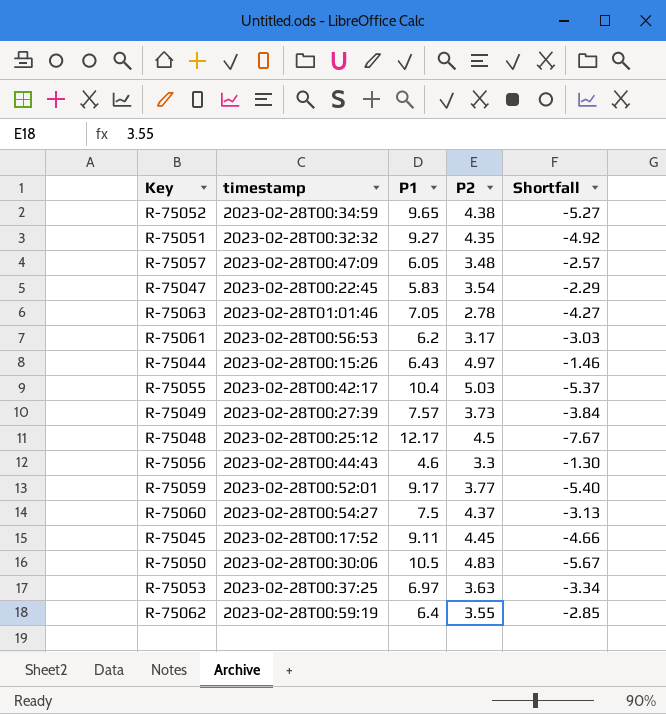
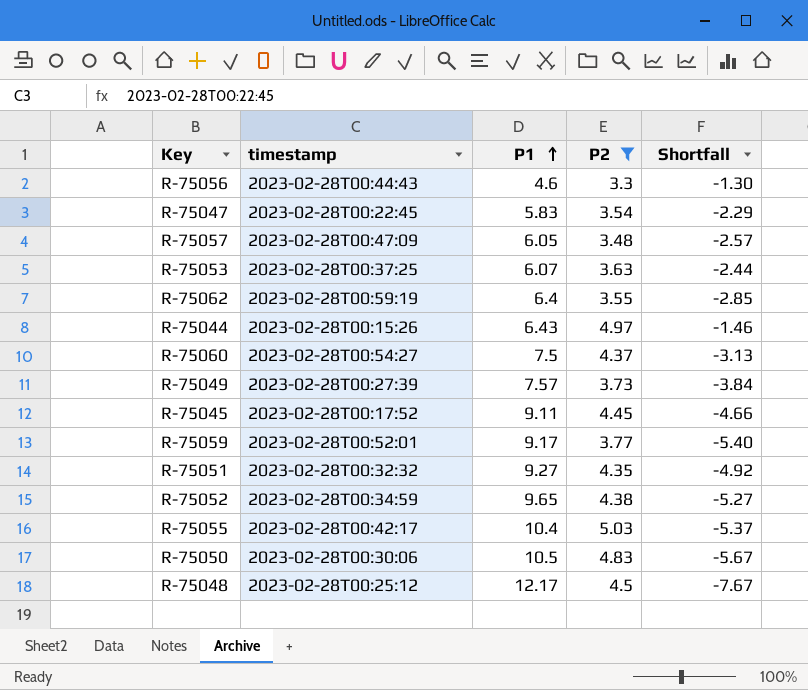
filter: none -> P2 >= 3.3
row order: none -> P1 ascending
R-75053 | P1: 6.97 -> 6.07
R-75053 | Shortfall: -3.34 -> -2.44

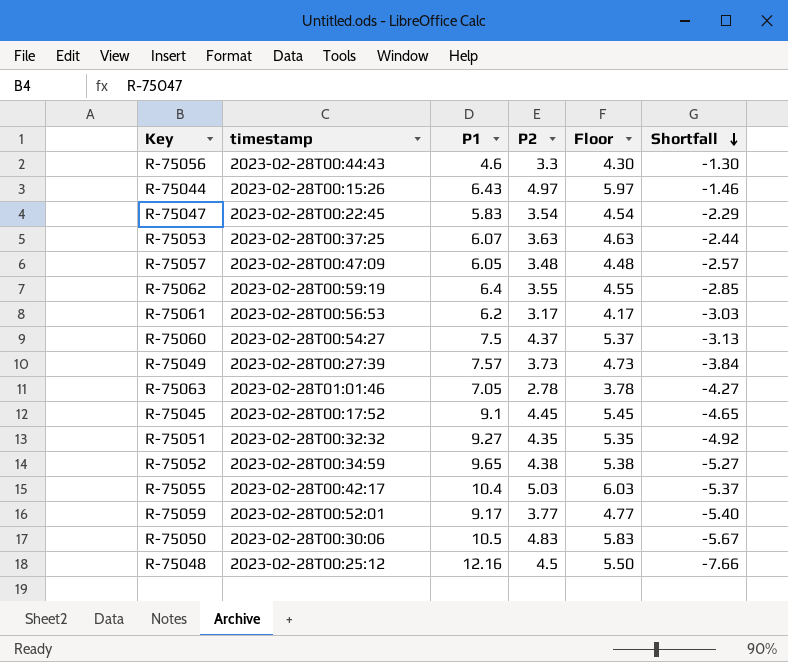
filter: P2 >= 3.3 -> none
row order: P1 ascending -> Shortfall descending
column Floor | formula: none -> [P2] + 1
R-75045 | P1: 9.11 -> 9.1
R-75045 | Shortfall: -4.66 -> -4.65
R-75048 | P1: 12.17 -> 12.16
R-75048 | Shortfall: -7.67 -> -7.66

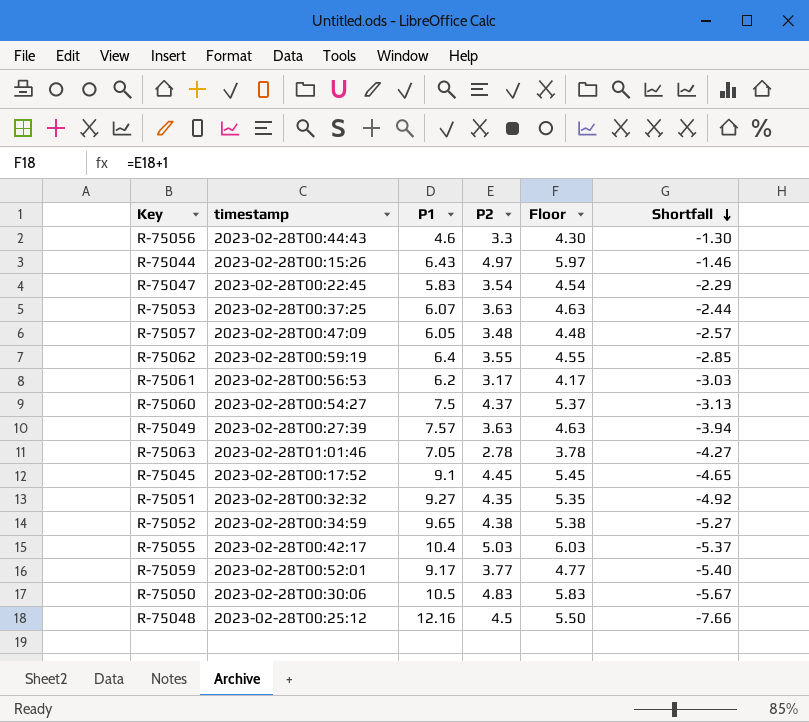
R-75049 | P2: 3.73 -> 3.63
R-75049 | Floor: 4.73 -> 4.63
R-75049 | Shortfall: -3.84 -> -3.94

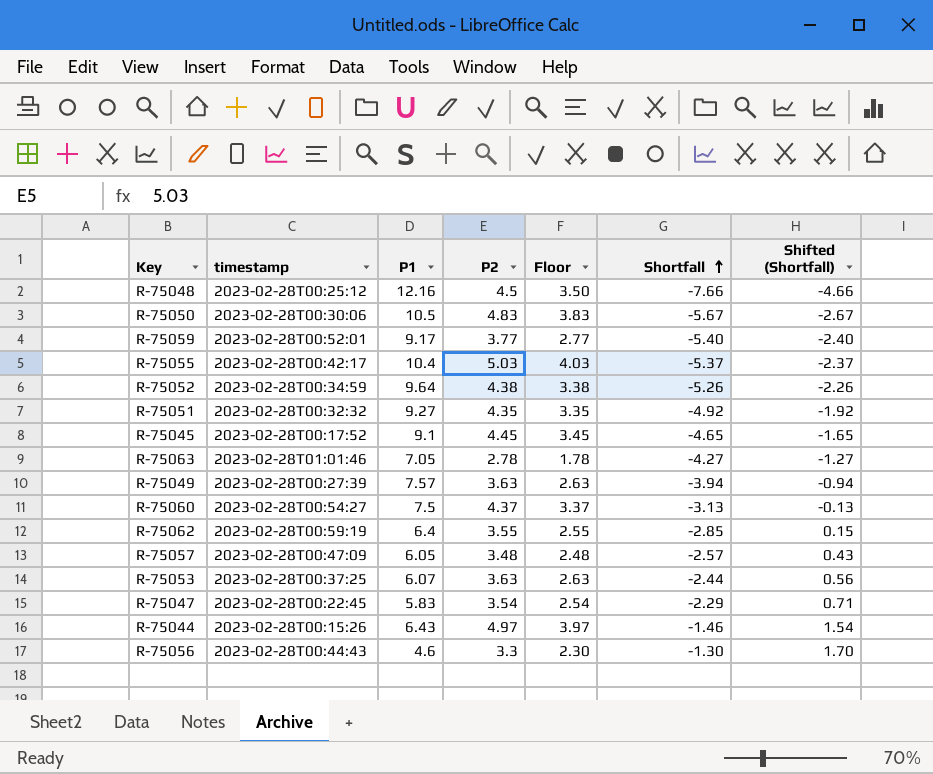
row order: Shortfall descending -> Shortfall ascending
column Floor | formula: [P2] + 1 -> [P2] - 1
column Shifted (Shortfall) | formula: none -> [Shortfall] + 3
row R-75061: 2023-02-28T00:56:53 | 6.2 | 3.17 | 4.17 | -3.03 -> none
R-75052 | P1: 9.65 -> 9.64
R-75052 | Shortfall: -5.27 -> -5.26

